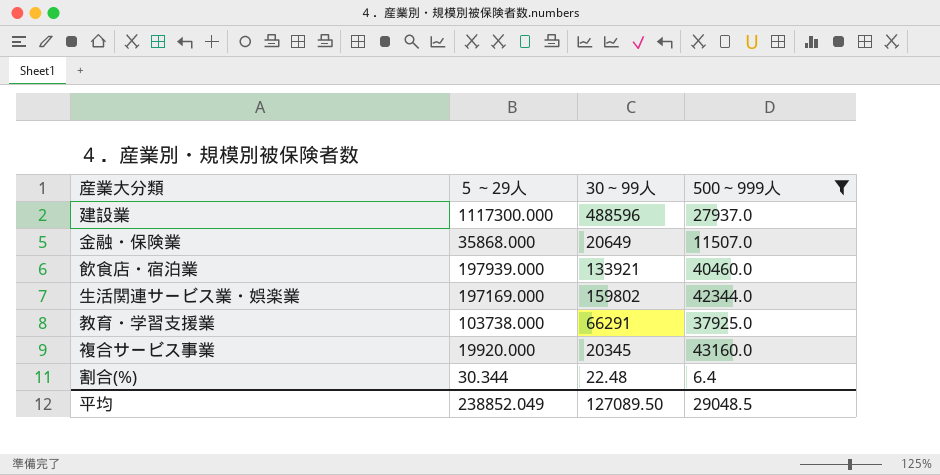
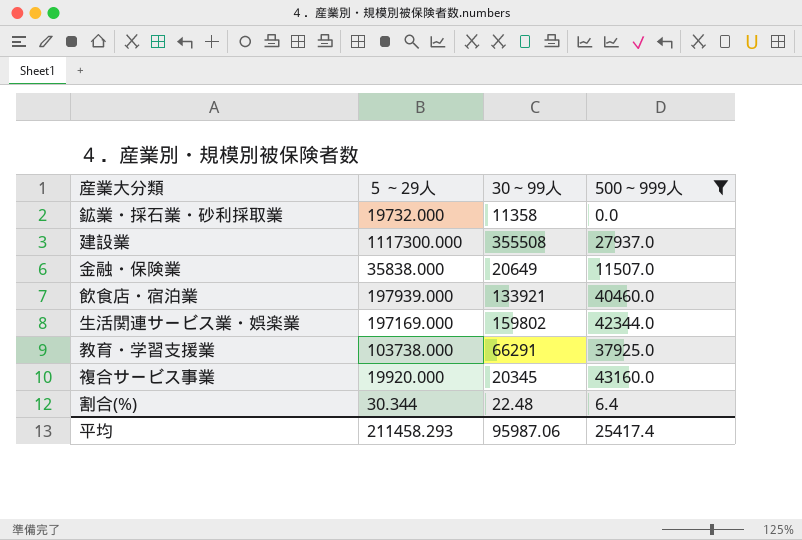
row 鉱業・採石業・砂利採取業: none -> 19732.000 | 11358 | 0.0
建設業 | 30～99人: 488596 -> 355508
金融・保険業 | ５～29人: 35868.000 -> 35838.000
平均 | ５～29人: 238852.049 -> 211458.293
平均 | 30～99人: 127089.50 -> 95987.06
平均 | 500～999人: 29048.5 -> 25417.4

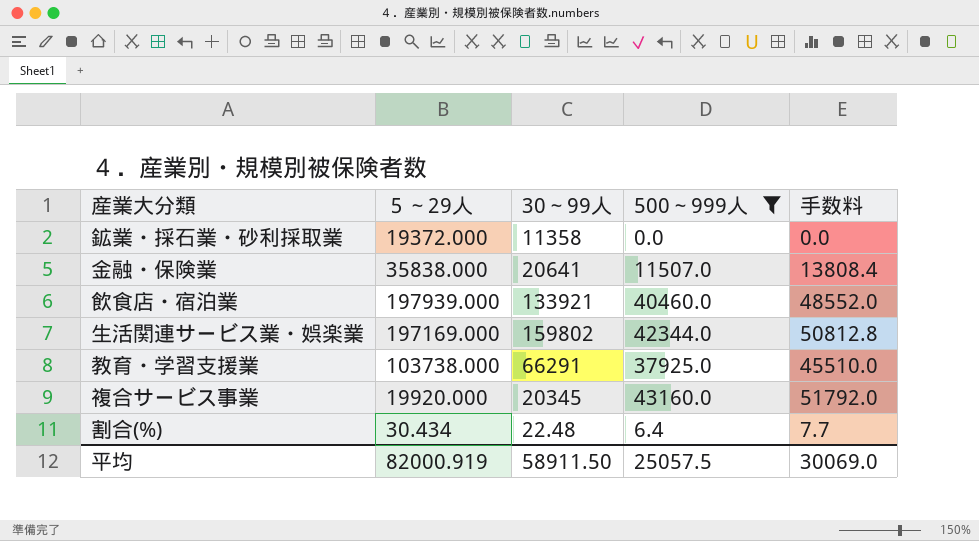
column 手数料 | formula: none -> [500～999人] * 1.2
row 建設業: 1117300.000 | 355508 | 27937.0 -> none
鉱業・採石業・砂利採取業 | ５～29人: 19732.000 -> 19372.000
金融・保険業 | 30～99人: 20649 -> 20641
割合(%) | ５～29人: 30.344 -> 30.434
平均 | ５～29人: 211458.293 -> 82000.919
平均 | 30～99人: 95987.06 -> 58911.50
平均 | 500～999人: 25417.4 -> 25057.5

